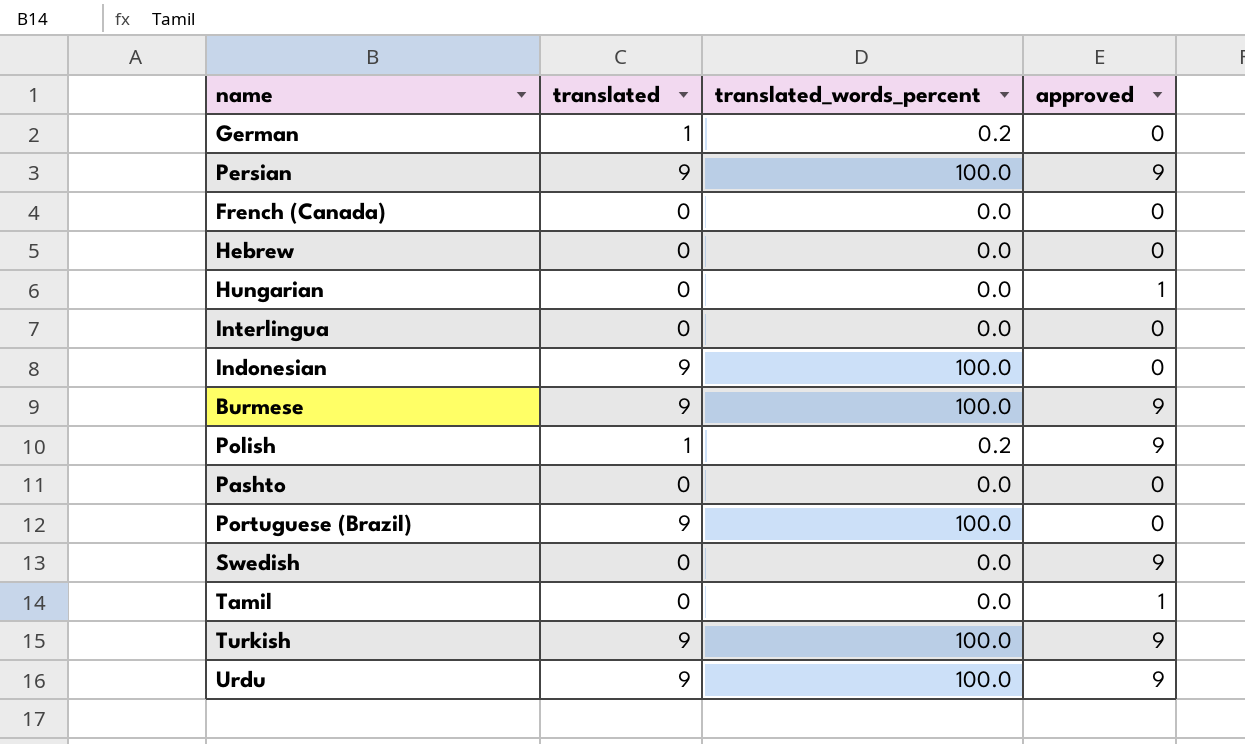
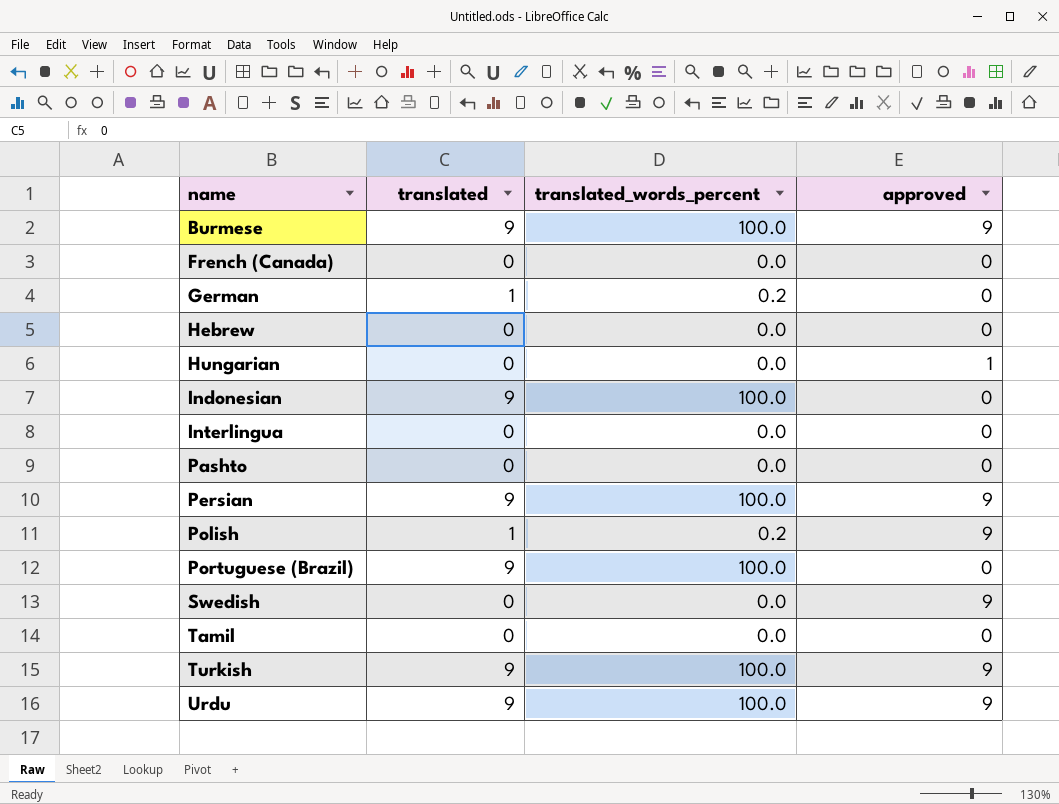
row order: none -> name ascending
Tamil | approved: 1 -> 0

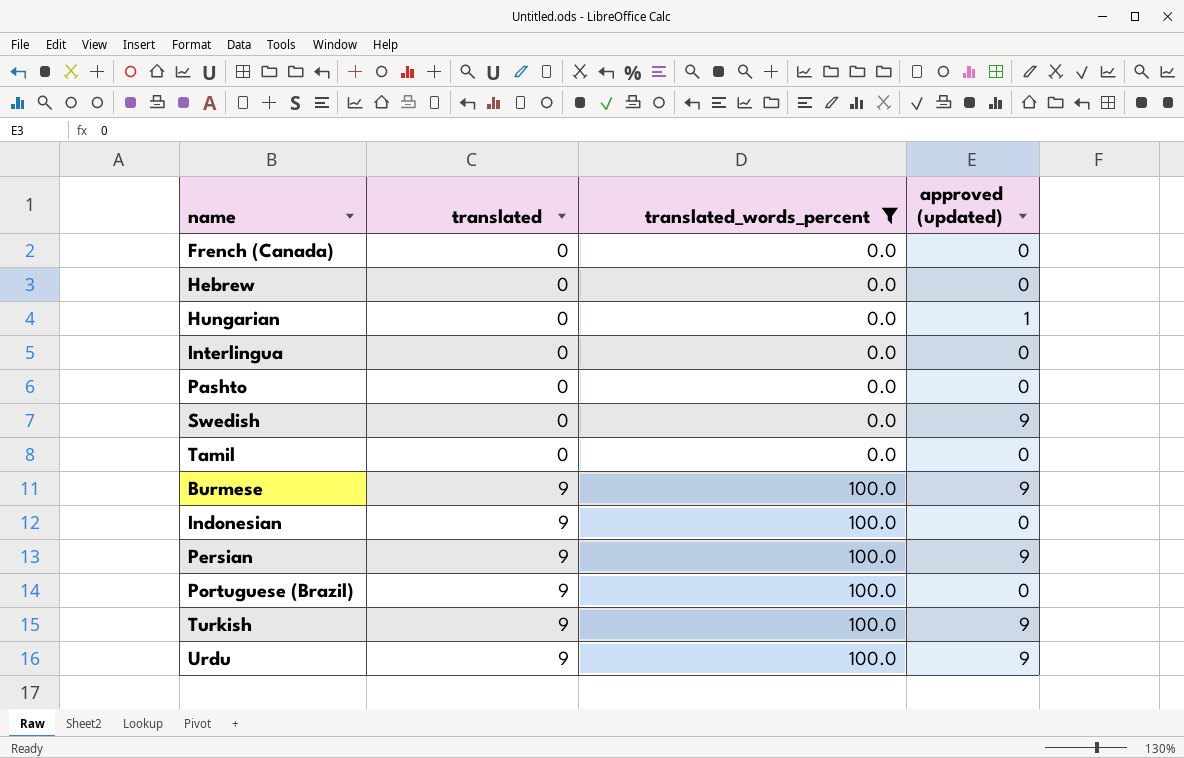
filter: none -> translated_words_percent != 0.2
row order: name ascending -> translated ascending
column name: approved -> approved (updated)

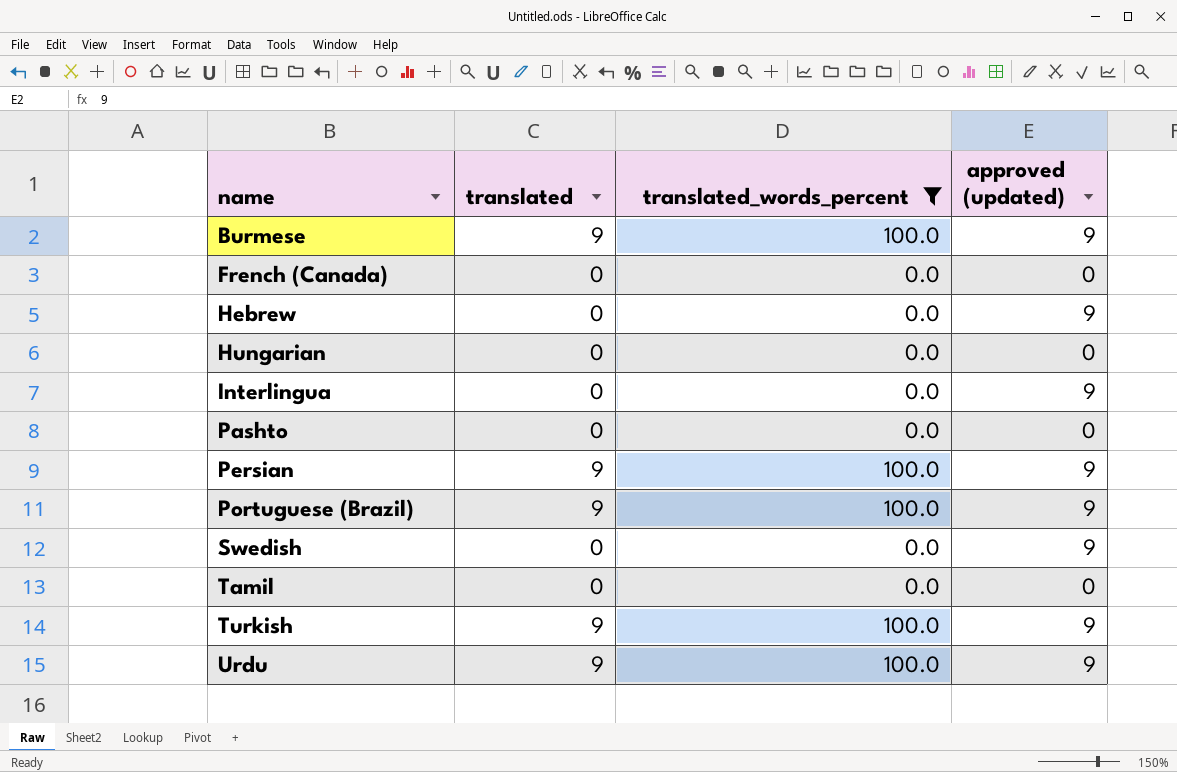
row order: translated ascending -> name ascending
row Indonesian: 9 | 100.0 | 0 -> none
Hebrew | approved (updated): 0 -> 9
Hungarian | approved (updated): 1 -> 0
Interlingua | approved (updated): 0 -> 9
Portuguese (Brazil) | approved (updated): 0 -> 9

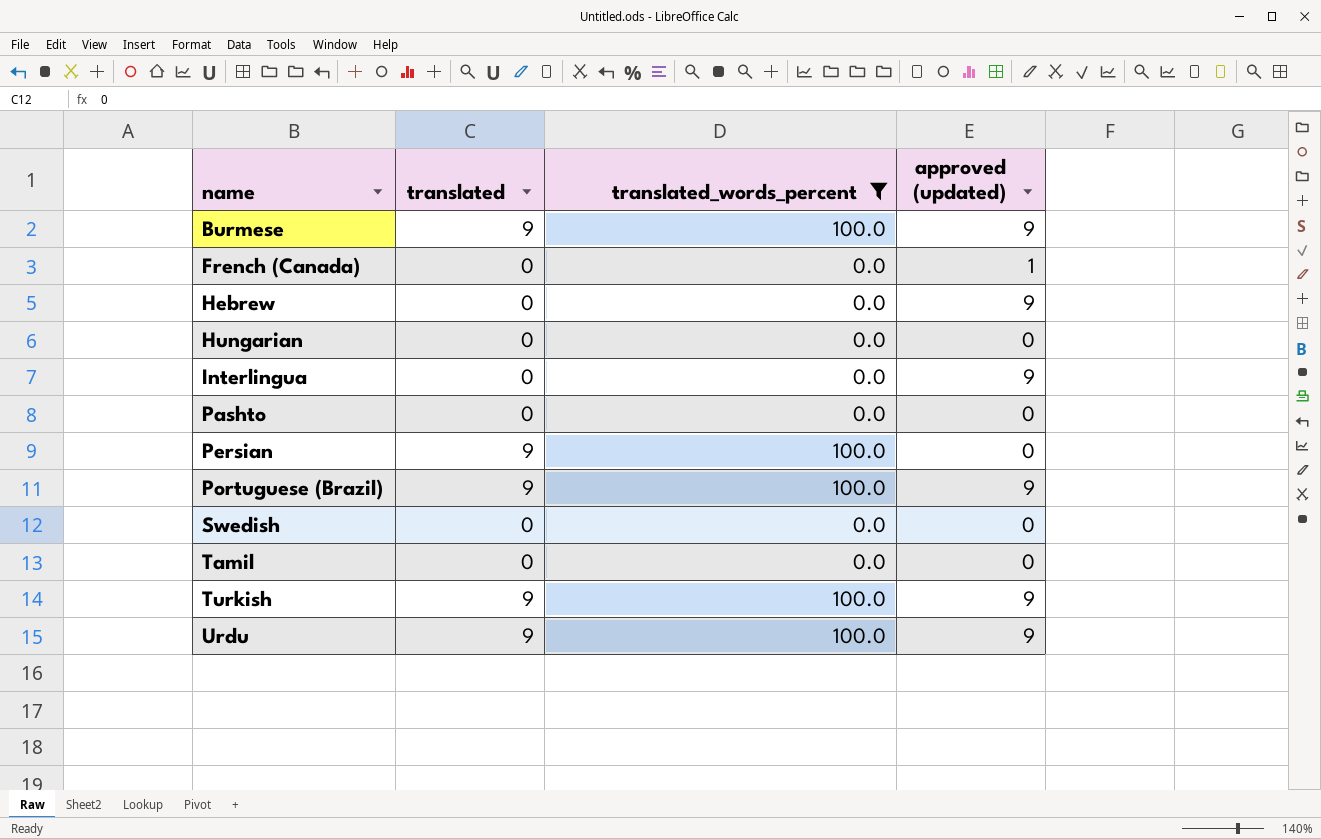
French (Canada) | approved (updated): 0 -> 1
Persian | approved (updated): 9 -> 0
Swedish | approved (updated): 9 -> 0

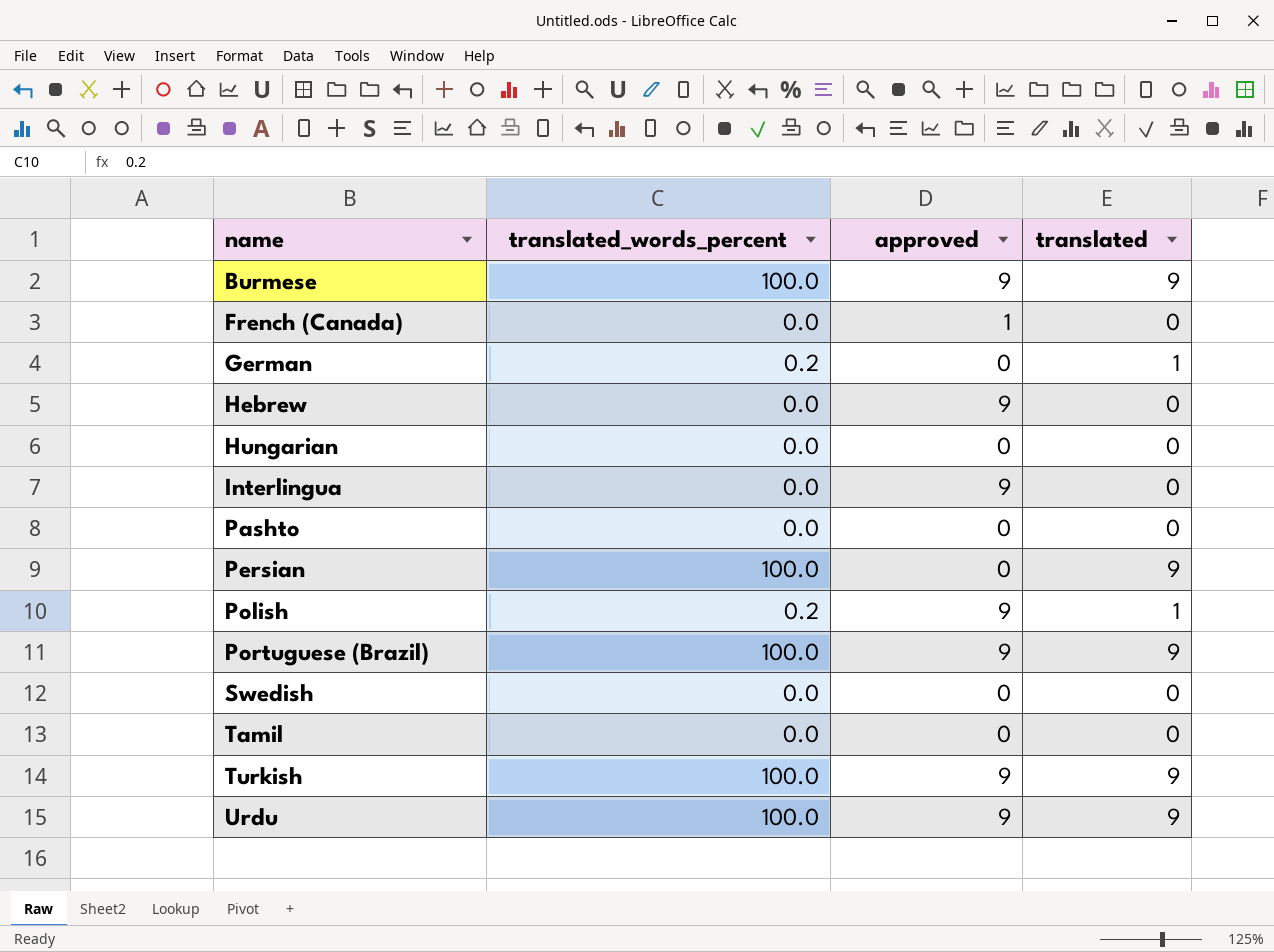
filter: translated_words_percent != 0.2 -> none
column name: approved (updated) -> approved
column translated | position: 2 -> 4

